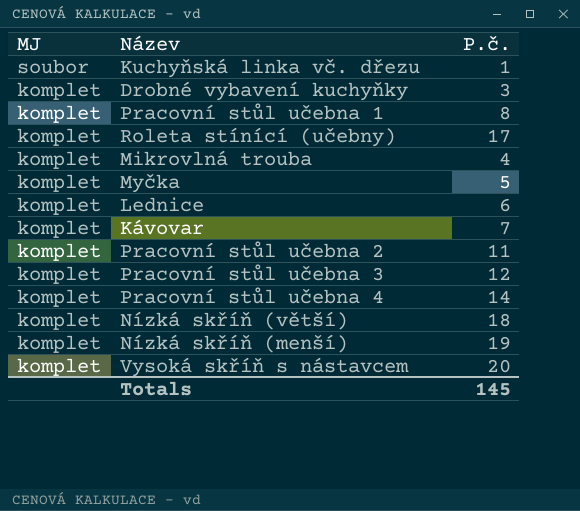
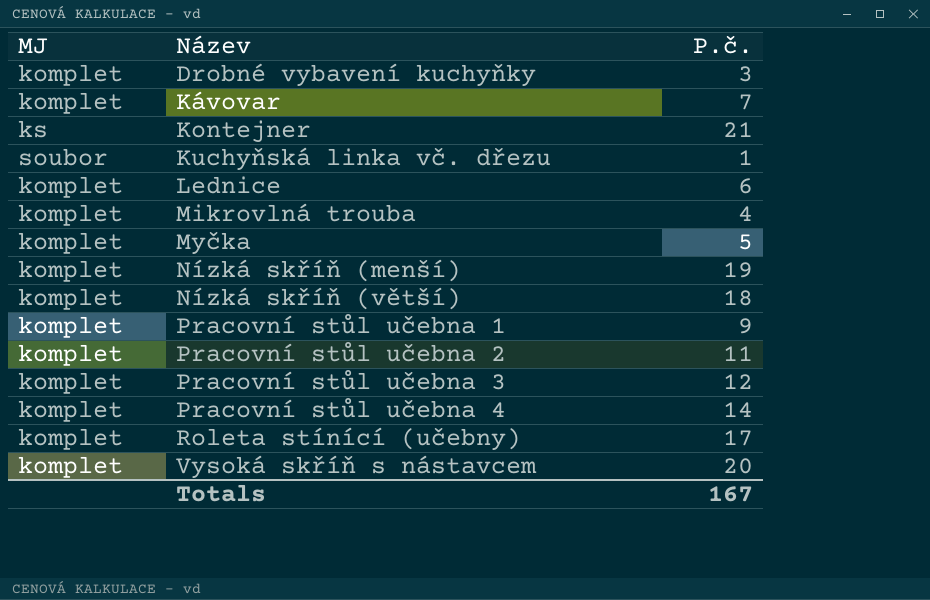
row order: MJ descending -> Název ascending
row Kontejner: none -> ks | 21
Pracovní stůl učebna 1 | P.č.: 8 -> 9
Totals | P.č.: 145 -> 167

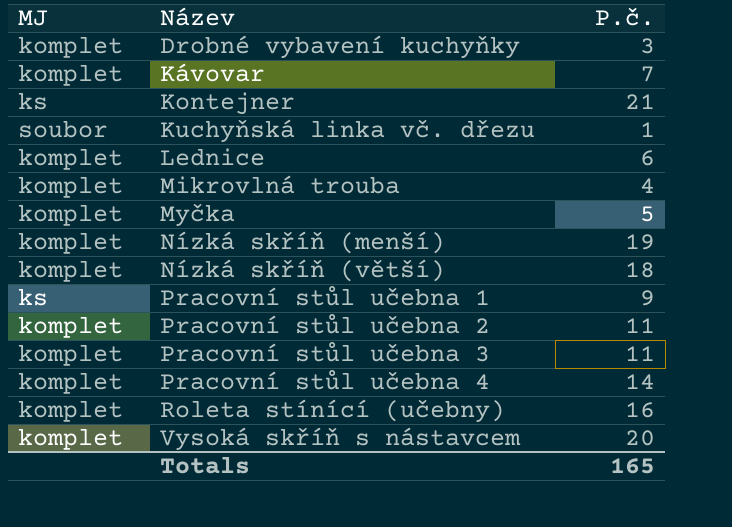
Pracovní stůl učebna 1 | MJ: komplet -> ks
Pracovní stůl učebna 3 | P.č.: 12 -> 11
Roleta stínící (učebny) | P.č.: 17 -> 16
Totals | P.č.: 167 -> 165

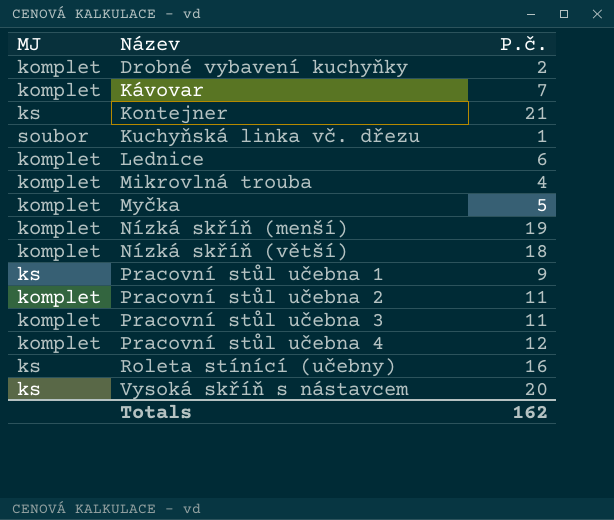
Drobné vybavení kuchyňky | P.č.: 3 -> 2
Pracovní stůl učebna 4 | P.č.: 14 -> 12
Roleta stínící (učebny) | MJ: komplet -> ks
Vysoká skříň s nástavcem | MJ: komplet -> ks
Totals | P.č.: 165 -> 162

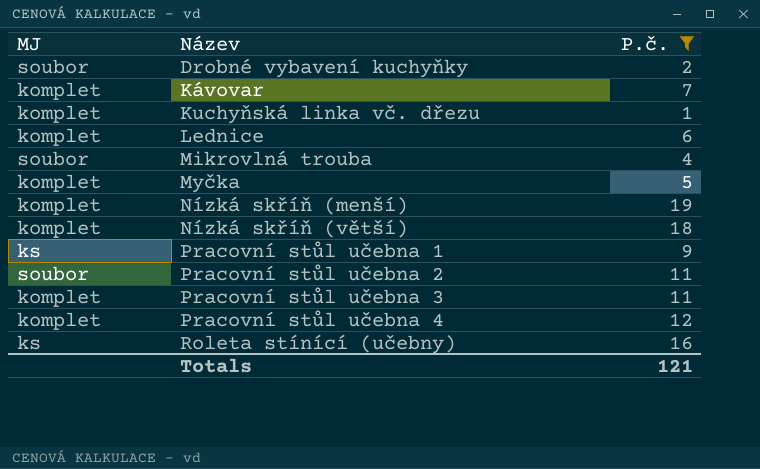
filter: none -> P.č. <= 19
Drobné vybavení kuchyňky | MJ: komplet -> soubor
Kuchyňská linka vč. dřezu | MJ: soubor -> komplet
Mikrovlná trouba | MJ: komplet -> soubor
Pracovní stůl učebna 2 | MJ: komplet -> soubor
Totals | P.č.: 162 -> 121

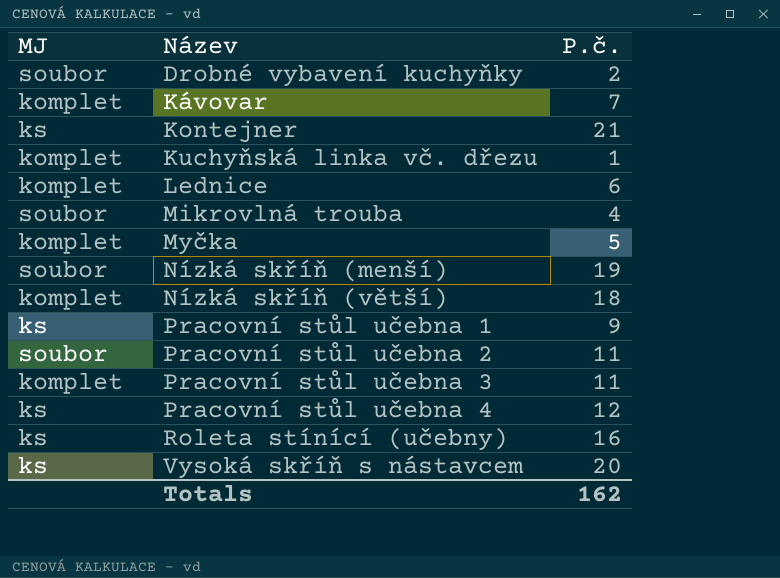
filter: P.č. <= 19 -> none
Nízká skříň (menší) | MJ: komplet -> soubor
Pracovní stůl učebna 4 | MJ: komplet -> ks
Totals | P.č.: 121 -> 162

